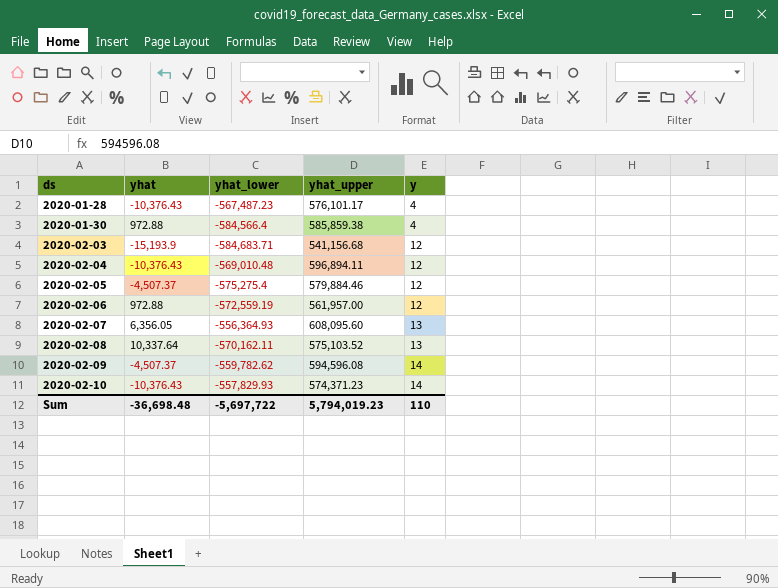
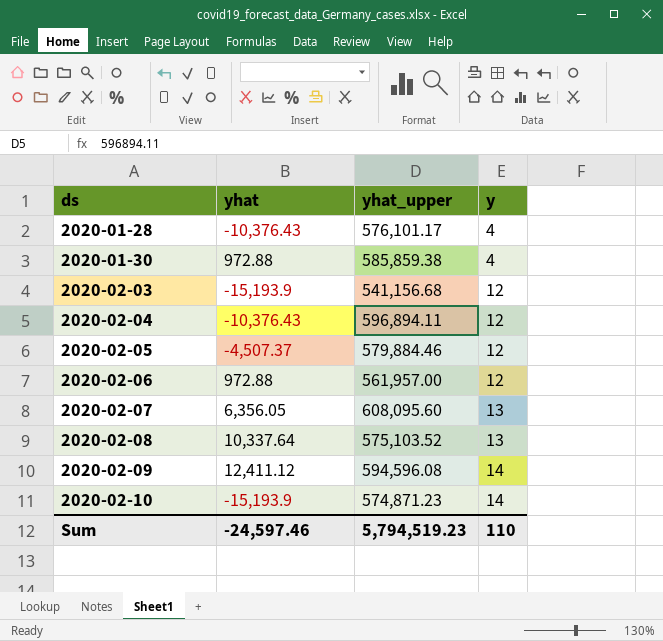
column yhat_lower | position: 3 -> none
2020-02-09 | yhat: -4,507.37 -> 12,411.12
2020-02-10 | yhat: -10,376.43 -> -15,193.9
2020-02-10 | yhat_upper: 574,371.23 -> 574,871.23
Sum | yhat: -36,698.48 -> -24,597.46
Sum | yhat_upper: 5,794,019.23 -> 5,794,519.23

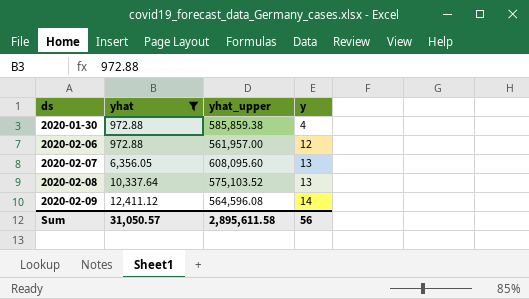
filter: none -> yhat >= 972.88
2020-02-09 | yhat_upper: 594,596.08 -> 564,596.08
Sum | yhat: -24,597.46 -> 31,050.57
Sum | yhat_upper: 5,794,519.23 -> 2,895,611.58
Sum | y: 110 -> 56

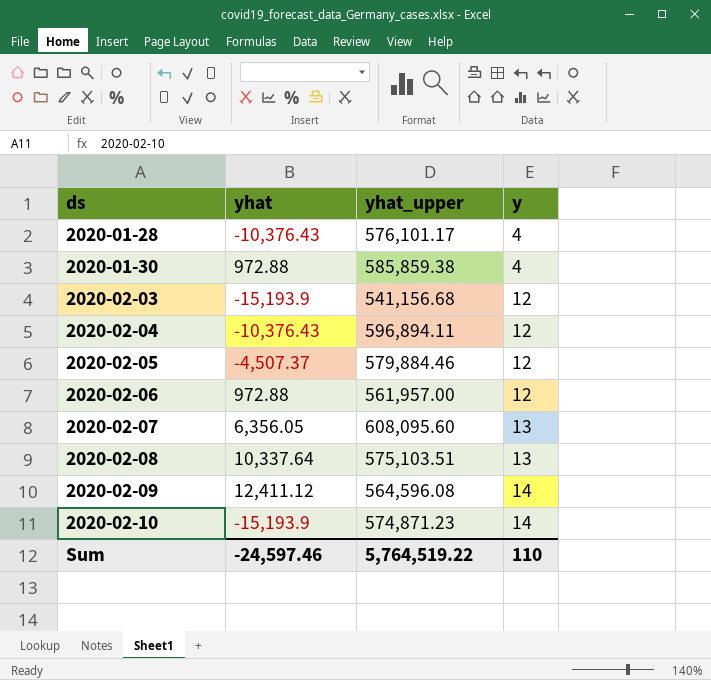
filter: yhat >= 972.88 -> none
2020-02-08 | yhat_upper: 575,103.52 -> 575,103.51
Sum | yhat: 31,050.57 -> -24,597.46
Sum | yhat_upper: 2,895,611.58 -> 5,764,519.22
Sum | y: 56 -> 110

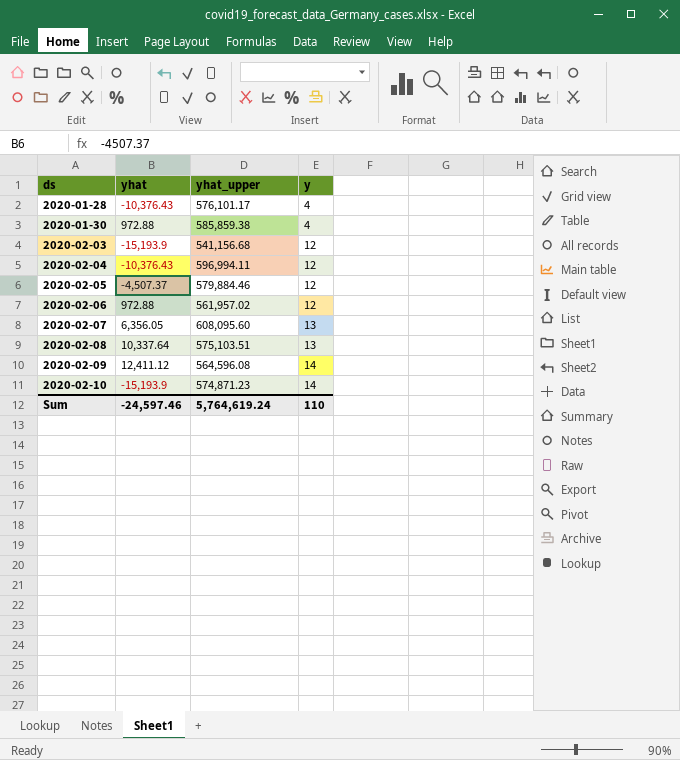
2020-02-04 | yhat_upper: 596,894.11 -> 596,994.11
2020-02-06 | yhat_upper: 561,957.00 -> 561,957.02
Sum | yhat_upper: 5,764,519.22 -> 5,764,619.24

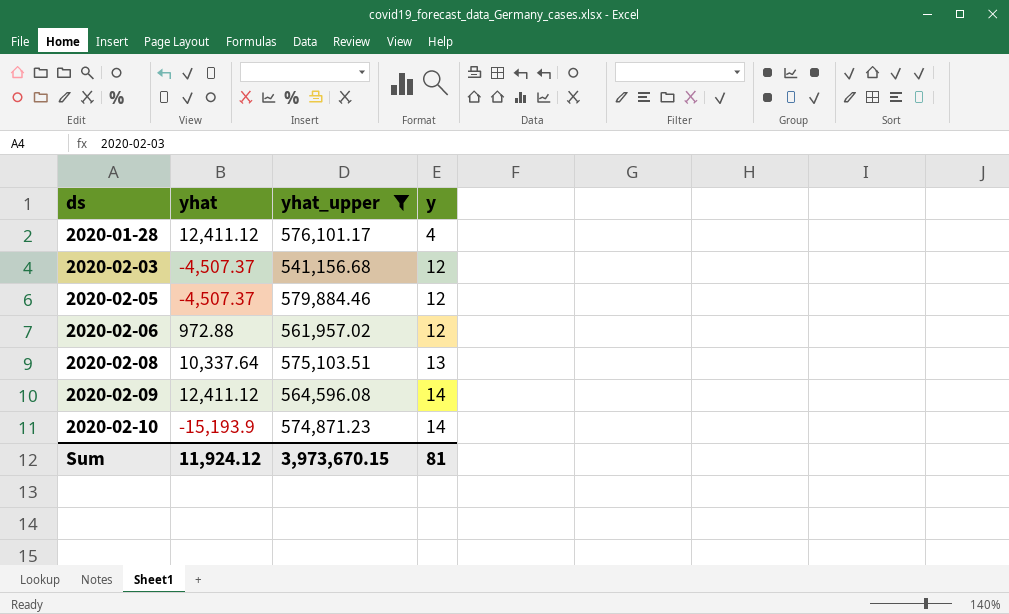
filter: none -> yhat_upper <= 579,884.46
2020-01-28 | yhat: -10,376.43 -> 12,411.12
2020-02-03 | yhat: -15,193.9 -> -4,507.37
Sum | yhat: -24,597.46 -> 11,924.12
Sum | yhat_upper: 5,764,619.24 -> 3,973,670.15
Sum | y: 110 -> 81

